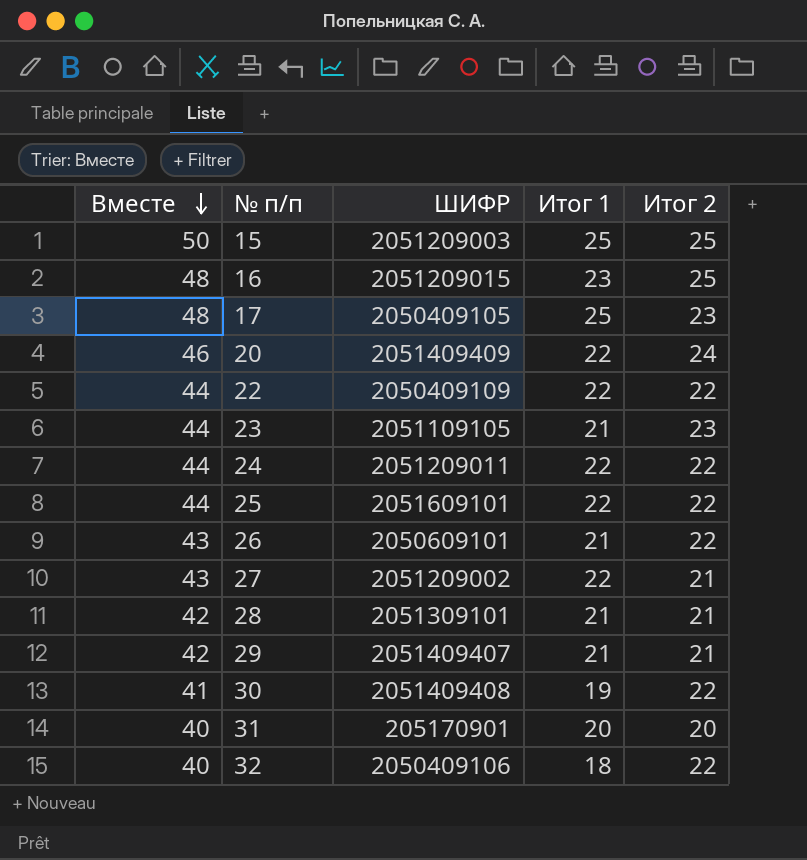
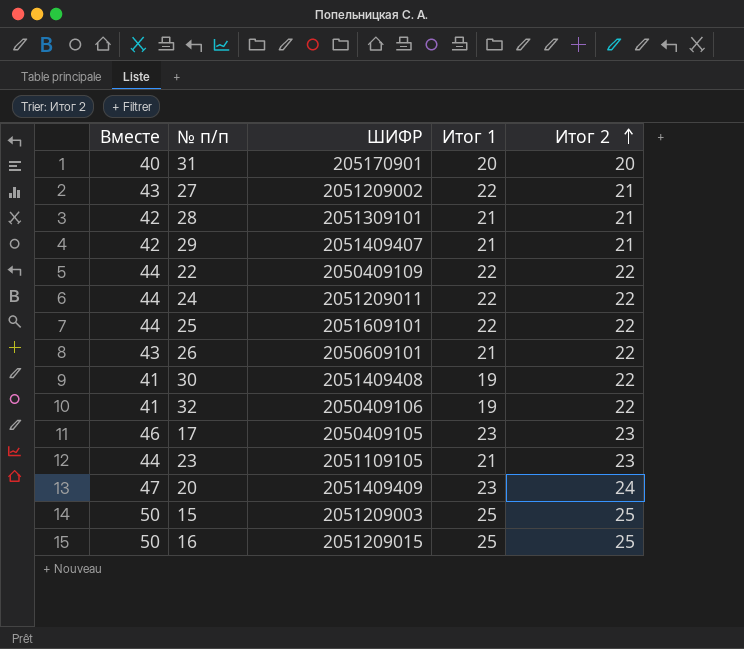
row order: Вместе descending -> Итог 2 ascending
32 | Вместе: 40 -> 41
32 | Итог 1: 18 -> 19
17 | Вместе: 48 -> 46
17 | Итог 1: 25 -> 23
20 | Вместе: 46 -> 47
20 | Итог 1: 22 -> 23
16 | Вместе: 48 -> 50
16 | Итог 1: 23 -> 25

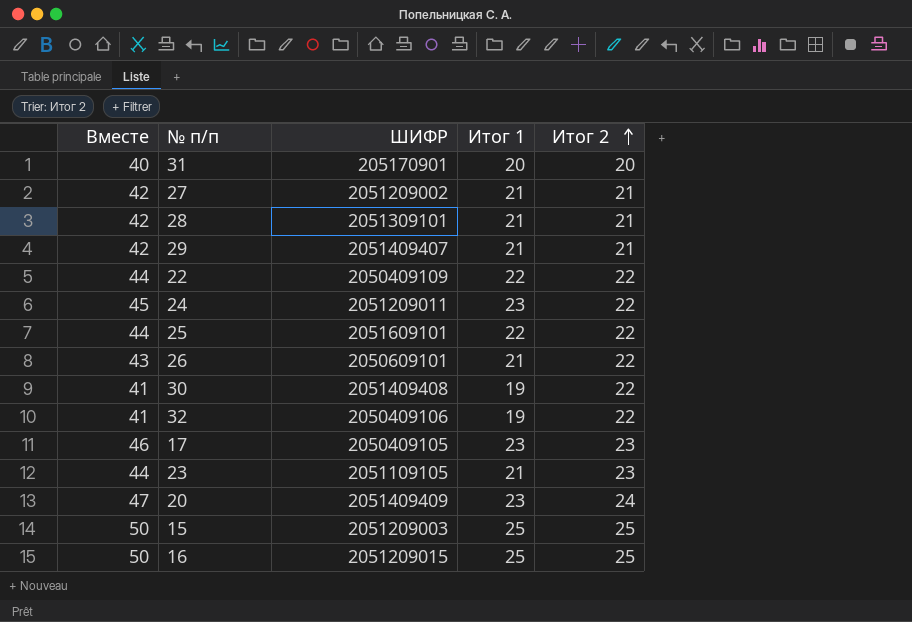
27 | Вместе: 43 -> 42
27 | Итог 1: 22 -> 21
24 | Вместе: 44 -> 45
24 | Итог 1: 22 -> 23

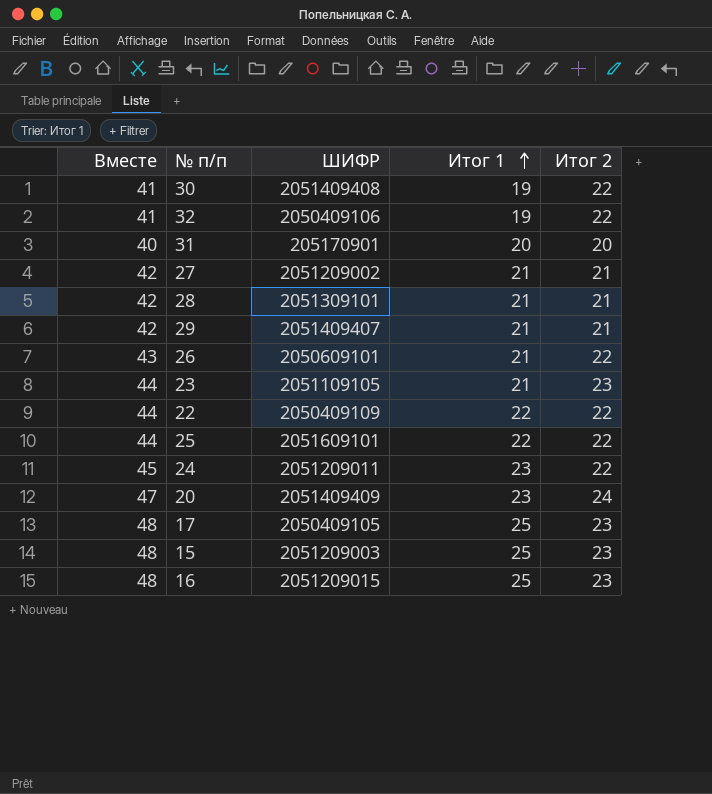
row order: Итог 2 ascending -> Итог 1 ascending
17 | Вместе: 46 -> 48
17 | Итог 1: 23 -> 25
15 | Вместе: 50 -> 48
15 | Итог 2: 25 -> 23
16 | Вместе: 50 -> 48
16 | Итог 2: 25 -> 23

